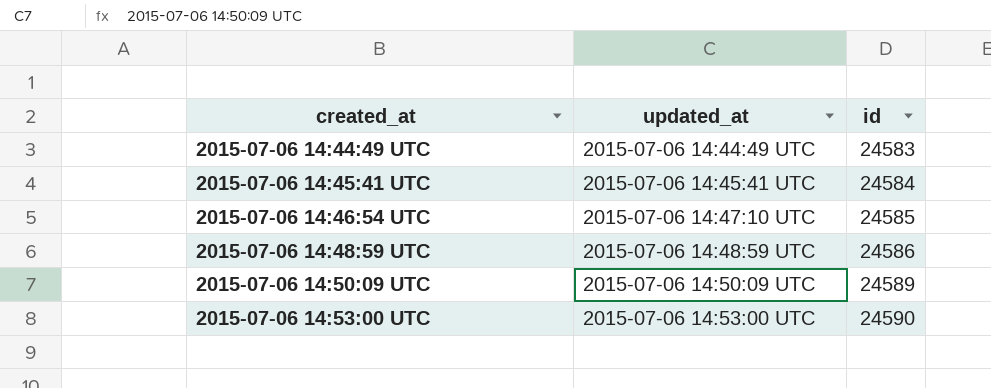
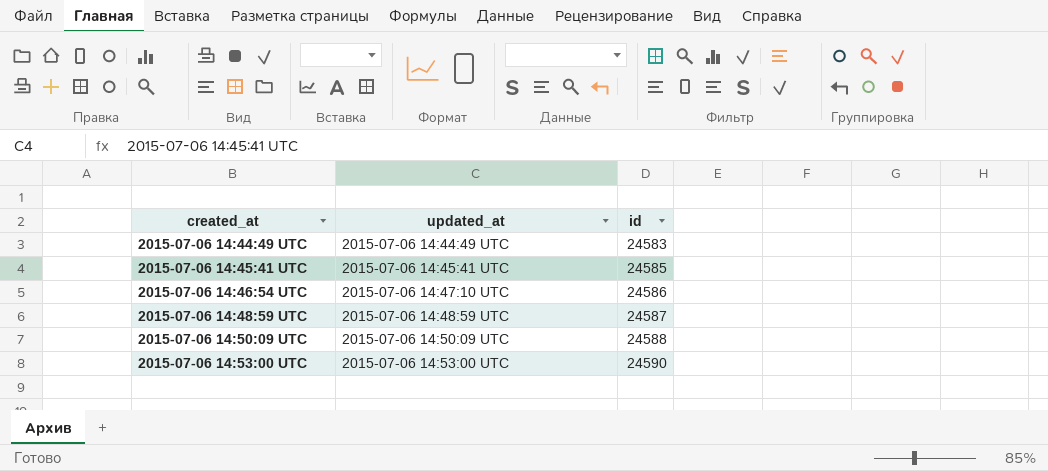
2015-07-06 14:45:41 UTC | id: 24584 -> 24585
2015-07-06 14:46:54 UTC | id: 24585 -> 24586
2015-07-06 14:48:59 UTC | id: 24586 -> 24587
2015-07-06 14:50:09 UTC | id: 24589 -> 24588

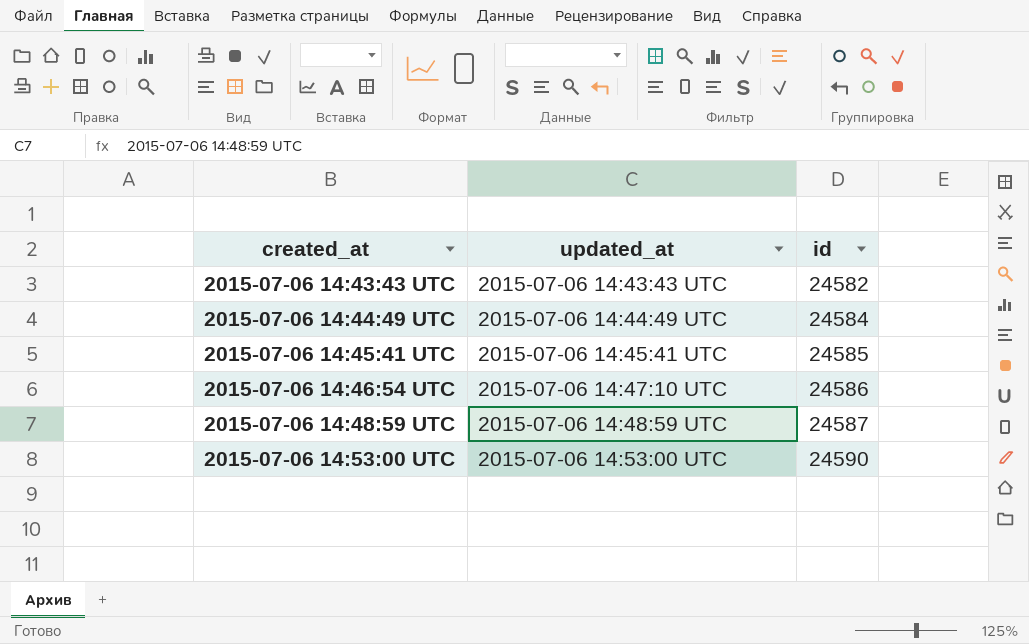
row 2015-07-06 14:50:09 UTC: 2015-07-06 14:50:09 UTC | 24588 -> none
row 2015-07-06 14:43:43 UTC: none -> 2015-07-06 14:43:43 UTC | 24582
2015-07-06 14:44:49 UTC | id: 24583 -> 24584

